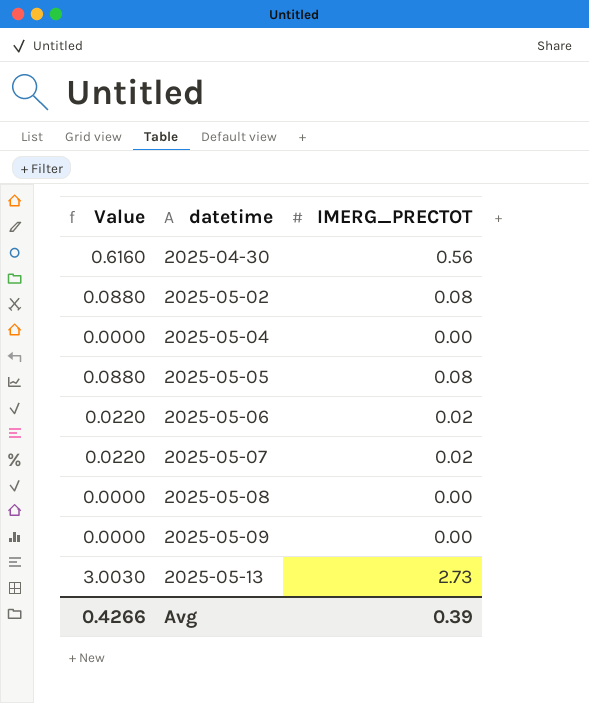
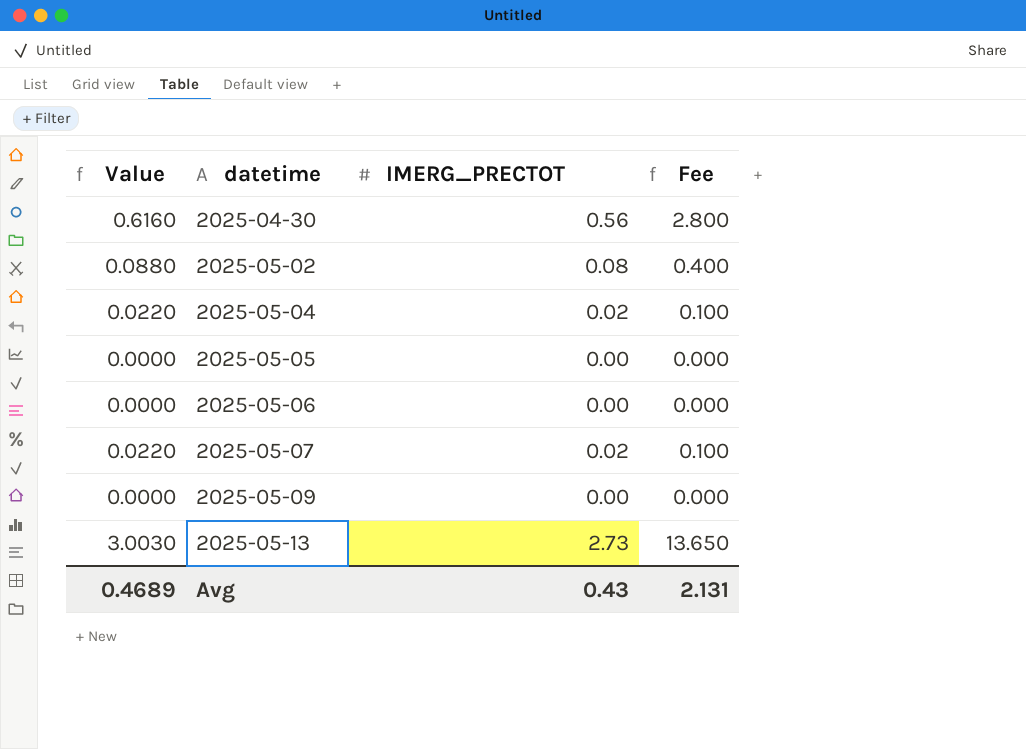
column Fee | formula: none -> [IMERG_PRECTOT] * 5
row 2025-05-08: 0.0000 | 0.00 -> none
2025-05-04 | Value: 0.0000 -> 0.0220
2025-05-04 | IMERG_PRECTOT: 0.00 -> 0.02
2025-05-05 | Value: 0.0880 -> 0.0000
2025-05-05 | IMERG_PRECTOT: 0.08 -> 0.00
2025-05-06 | Value: 0.0220 -> 0.0000
2025-05-06 | IMERG_PRECTOT: 0.02 -> 0.00
Avg | Value: 0.4266 -> 0.4689
Avg | IMERG_PRECTOT: 0.39 -> 0.43

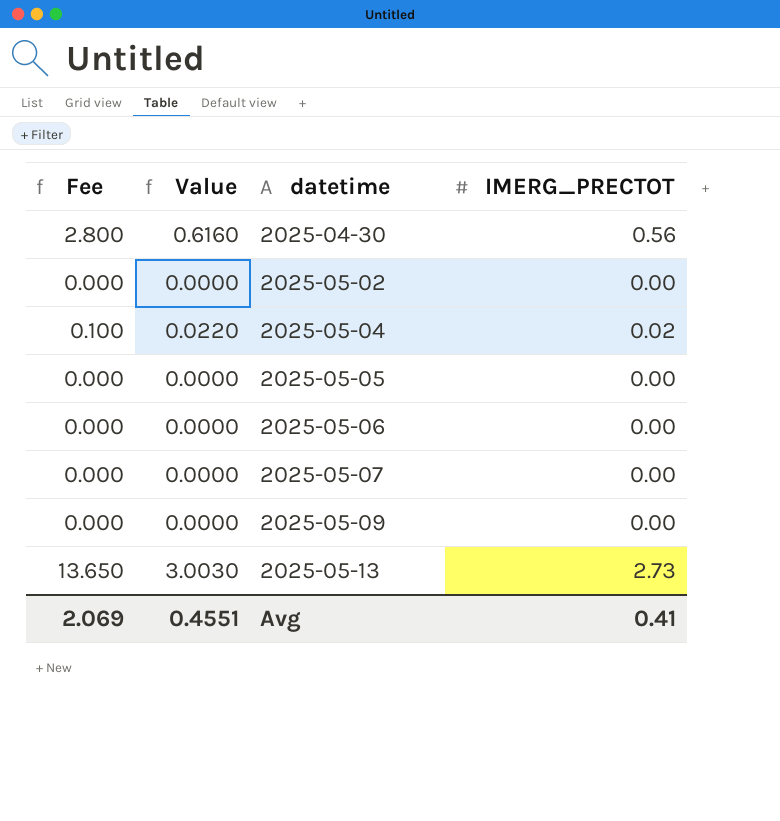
column Fee | position: 4 -> 1
2025-05-02 | Fee: 0.400 -> 0.000
2025-05-02 | Value: 0.0880 -> 0.0000
2025-05-02 | IMERG_PRECTOT: 0.08 -> 0.00
2025-05-07 | Fee: 0.100 -> 0.000
2025-05-07 | Value: 0.0220 -> 0.0000
2025-05-07 | IMERG_PRECTOT: 0.02 -> 0.00
Avg | Fee: 2.131 -> 2.069
Avg | Value: 0.4689 -> 0.4551
Avg | IMERG_PRECTOT: 0.43 -> 0.41

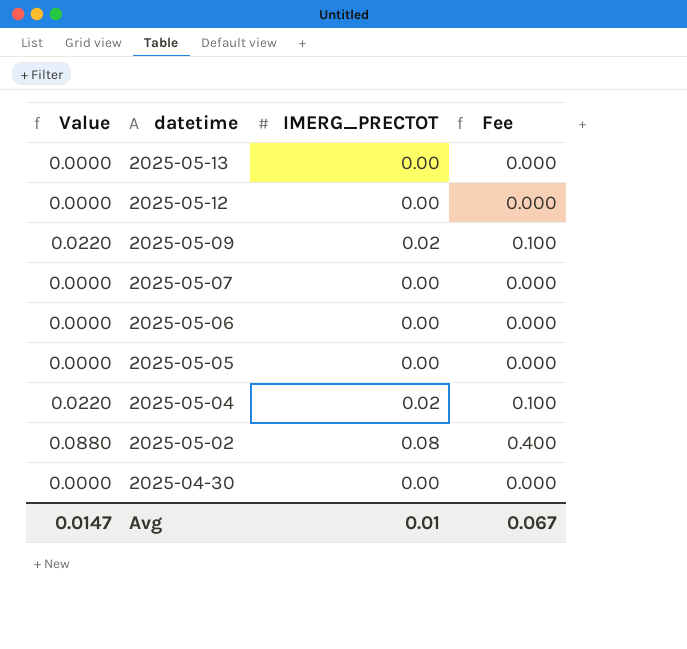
row order: datetime ascending -> datetime descending
column Fee | position: 1 -> 4
2025-05-13 | Value: 3.0030 -> 0.0000
2025-05-13 | IMERG_PRECTOT: 2.73 -> 0.00
2025-05-13 | Fee: 13.650 -> 0.000
row 2025-05-12: none -> 0.0000 | 0.00 | 0.000
2025-05-09 | Value: 0.0000 -> 0.0220
2025-05-09 | IMERG_PRECTOT: 0.00 -> 0.02
2025-05-09 | Fee: 0.000 -> 0.100
2025-05-02 | Value: 0.0000 -> 0.0880
2025-05-02 | IMERG_PRECTOT: 0.00 -> 0.08
2025-05-02 | Fee: 0.000 -> 0.400
2025-04-30 | Value: 0.6160 -> 0.0000
2025-04-30 | IMERG_PRECTOT: 0.56 -> 0.00
2025-04-30 | Fee: 2.800 -> 0.000
Avg | Value: 0.4551 -> 0.0147
Avg | IMERG_PRECTOT: 0.41 -> 0.01
Avg | Fee: 2.069 -> 0.067

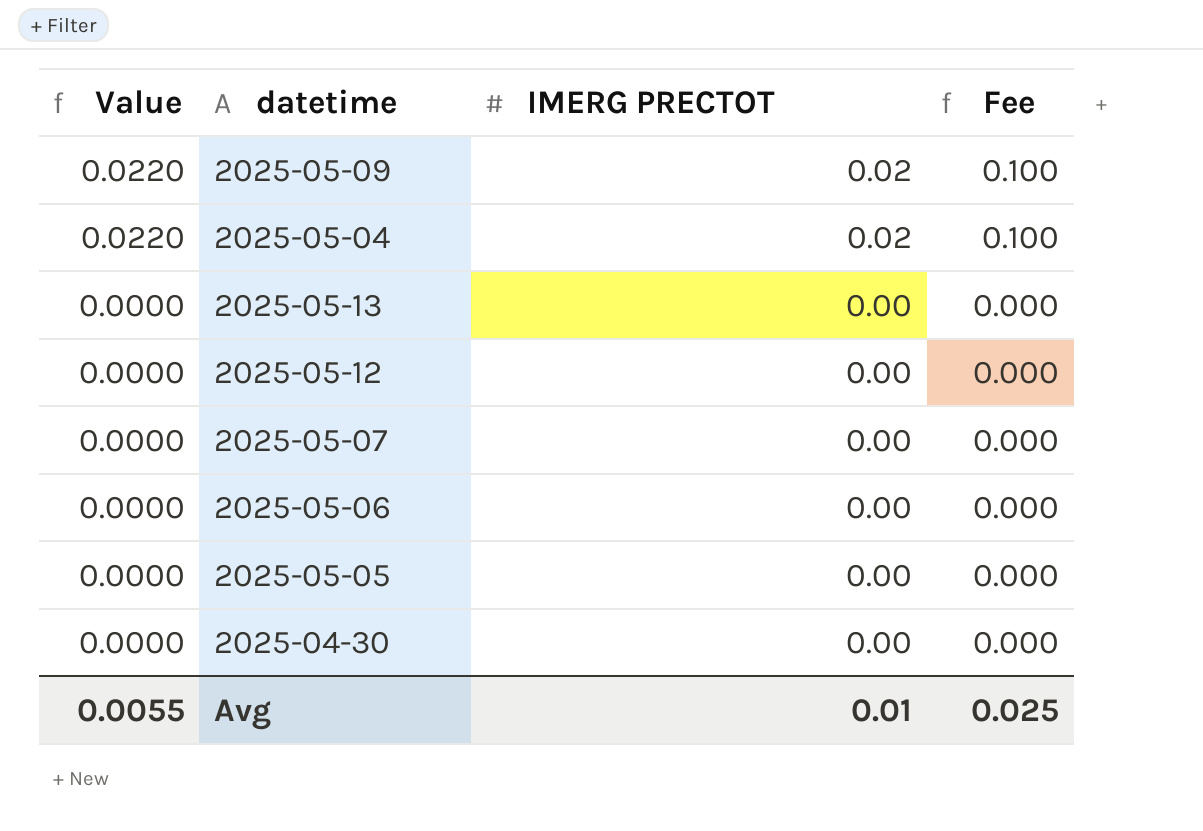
row order: datetime descending -> Value descending
column name: IMERG_PRECTOT -> IMERG PRECTOT
row 2025-05-02: 0.0880 | 0.08 | 0.400 -> none
Avg | Value: 0.0147 -> 0.0055
Avg | Fee: 0.067 -> 0.025

